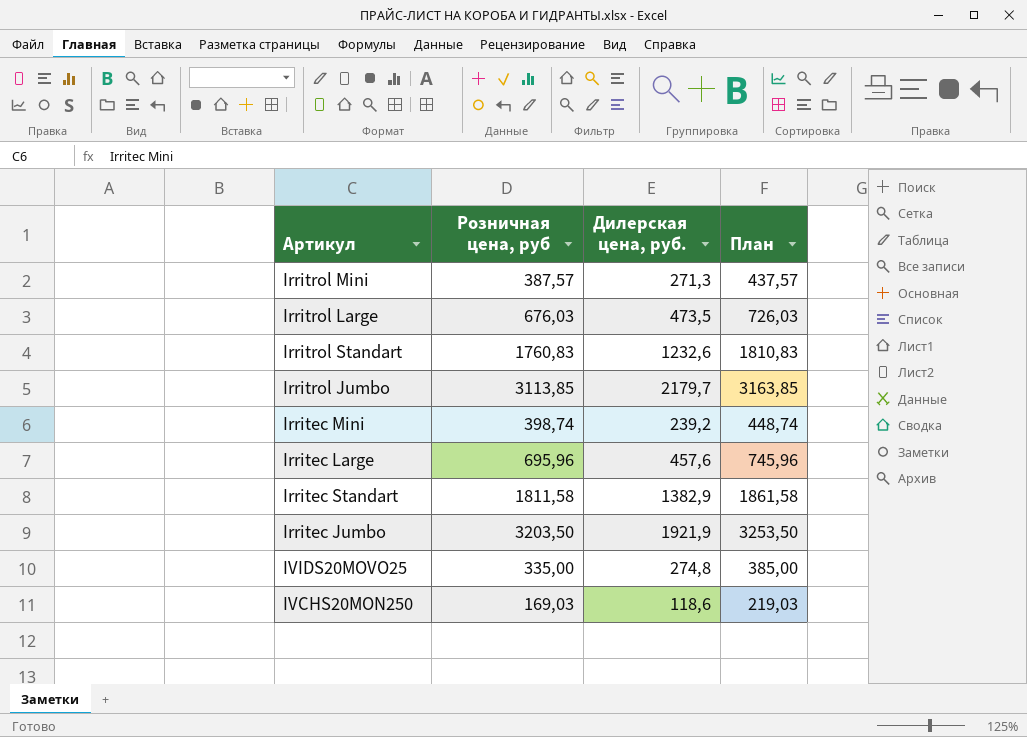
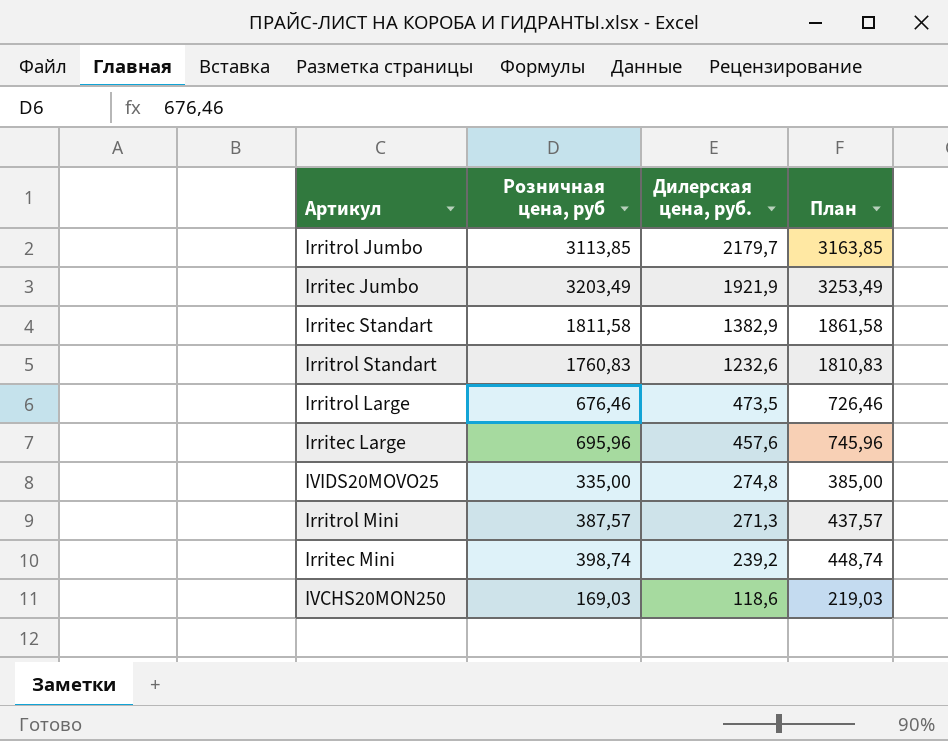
row order: none -> Дилерская цена, руб. descending
Irritec Jumbo | Розничная цена, руб: 3203,50 -> 3203,49
Irritec Jumbo | План: 3253,50 -> 3253,49
Irritrol Large | Розничная цена, руб: 676,03 -> 676,46
Irritrol Large | План: 726,03 -> 726,46

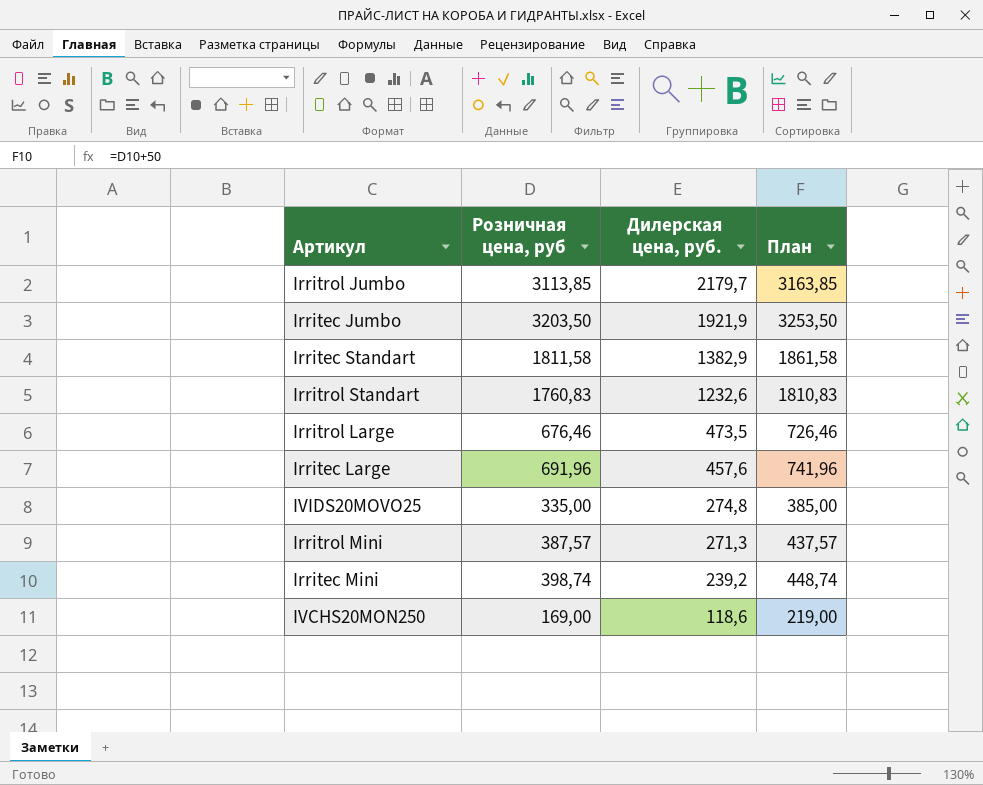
Irritec Jumbo | Розничная цена, руб: 3203,49 -> 3203,50
Irritec Jumbo | План: 3253,49 -> 3253,50
Irritec Large | Розничная цена, руб: 695,96 -> 691,96
Irritec Large | План: 745,96 -> 741,96
IVCHS20MON250 | Розничная цена, руб: 169,03 -> 169,00
IVCHS20MON250 | План: 219,03 -> 219,00

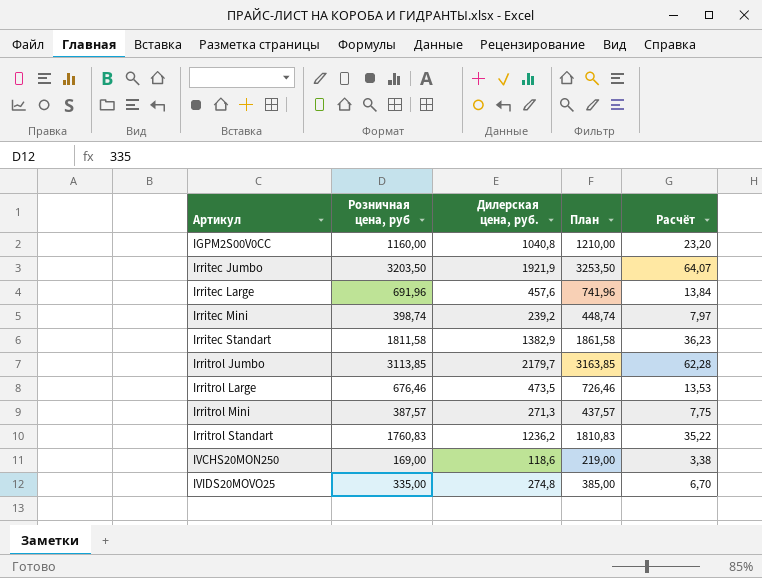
row order: Дилерская цена, руб. descending -> Артикул ascending
column Расчёт | formula: none -> [Розничная цена, руб] * 0,02
row IGPM2S00V0CC: none -> 1160,00 | 1040,8 | 1210,00 | 23,20
Irritrol Standart | Дилерская цена, руб.: 1232,6 -> 1236,2

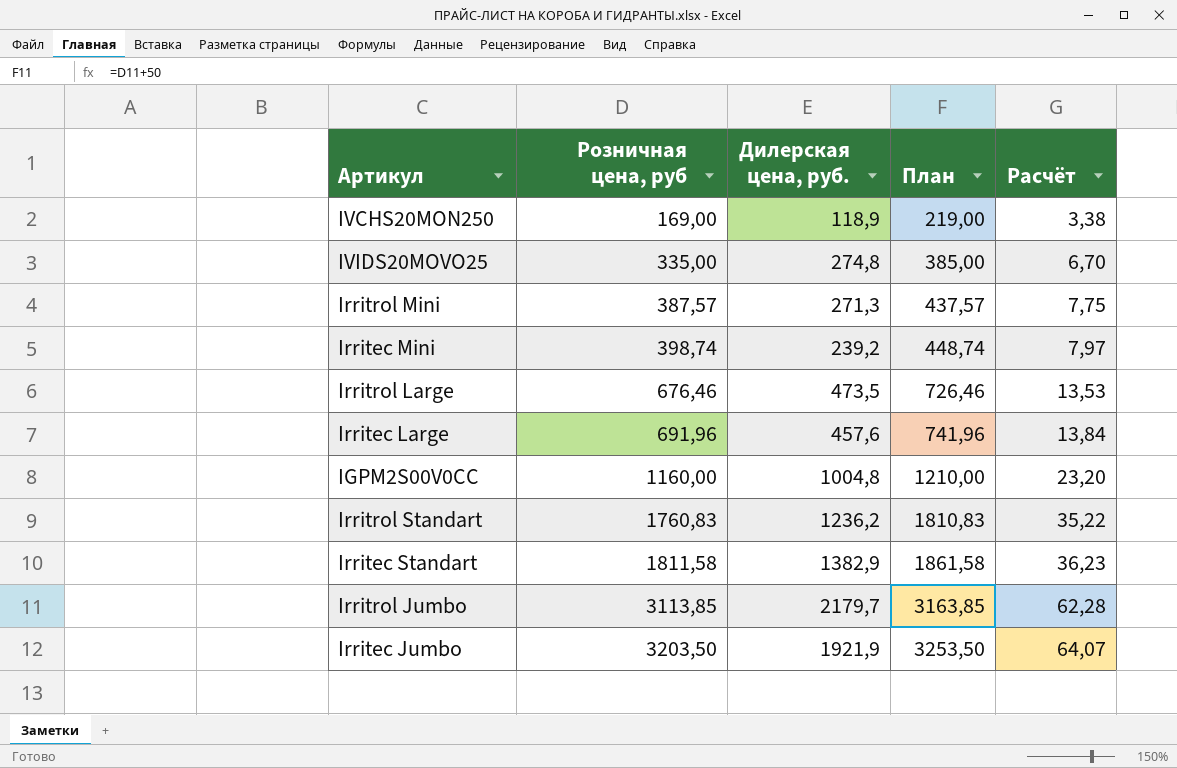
row order: Артикул ascending -> Розничная цена, руб ascending
IVCHS20MON250 | Дилерская цена, руб.: 118,6 -> 118,9
IGPM2S00V0CC | Дилерская цена, руб.: 1040,8 -> 1004,8

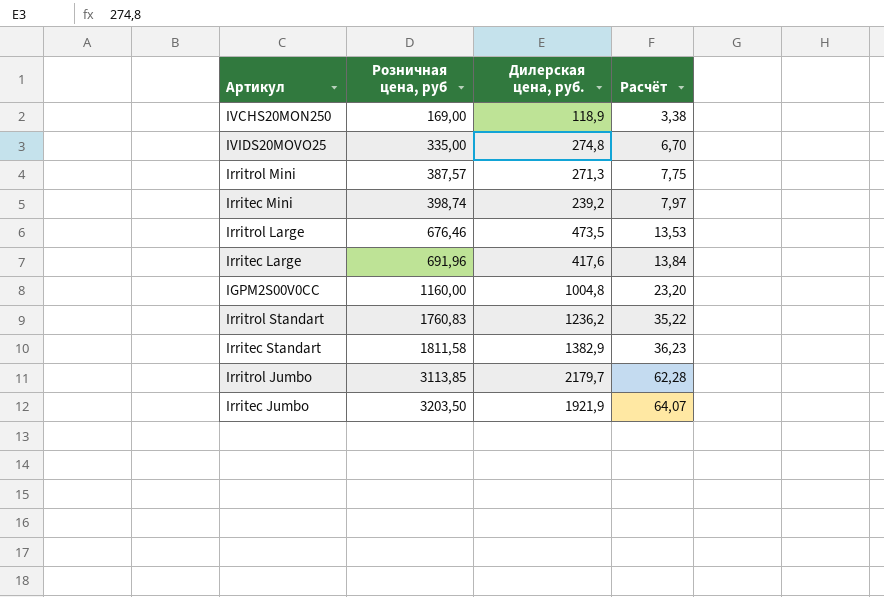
column План | formula: [Розничная цена, руб] + 50 -> none
Irritec Large | Дилерская цена, руб.: 457,6 -> 417,6

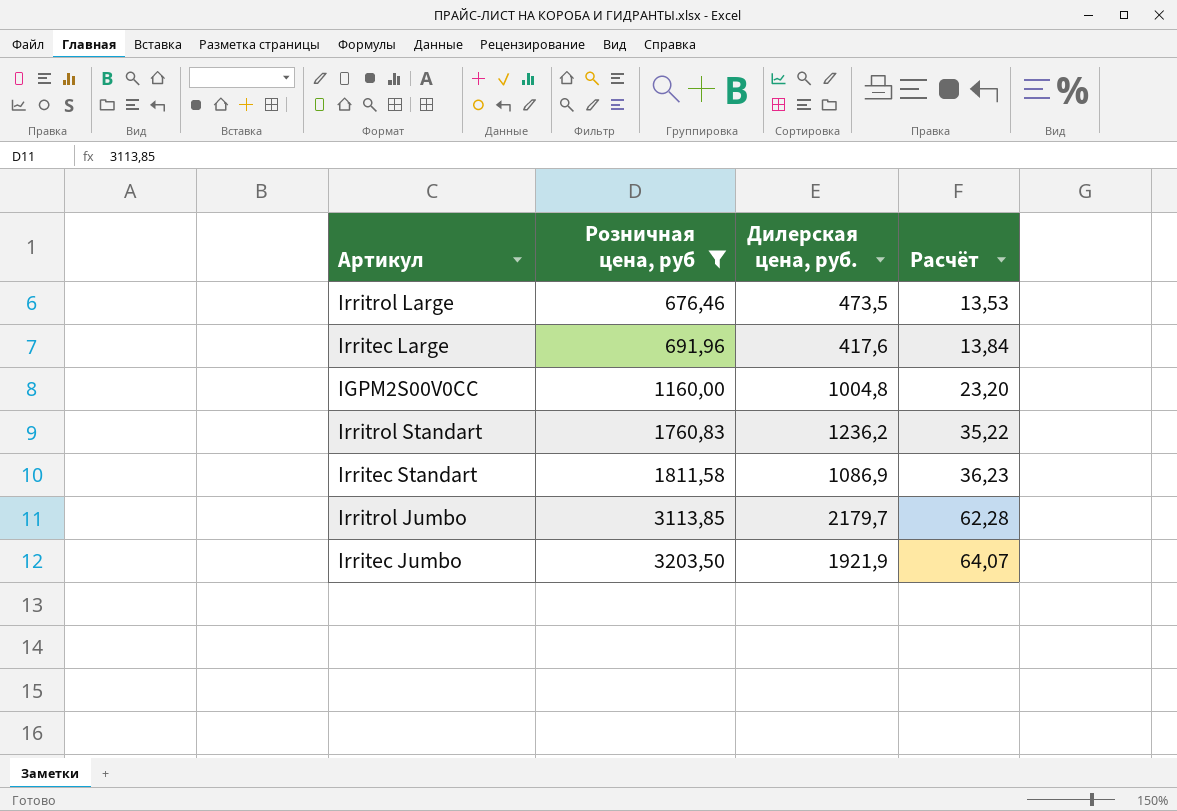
filter: none -> Розничная цена, руб >= 676,46
Irritec Standart | Дилерская цена, руб.: 1382,9 -> 1086,9

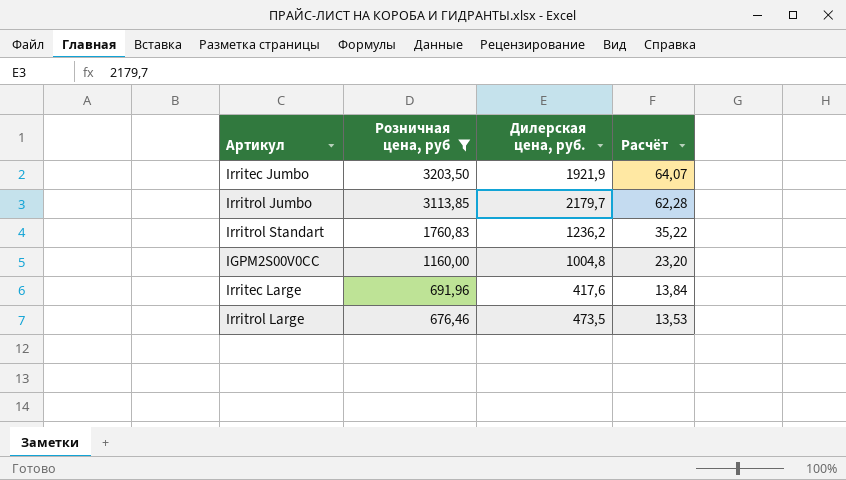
row order: Розничная цена, руб ascending -> Розничная цена, руб descending
row Irritec Standart: 1811,58 | 1086,9 | 36,23 -> none

